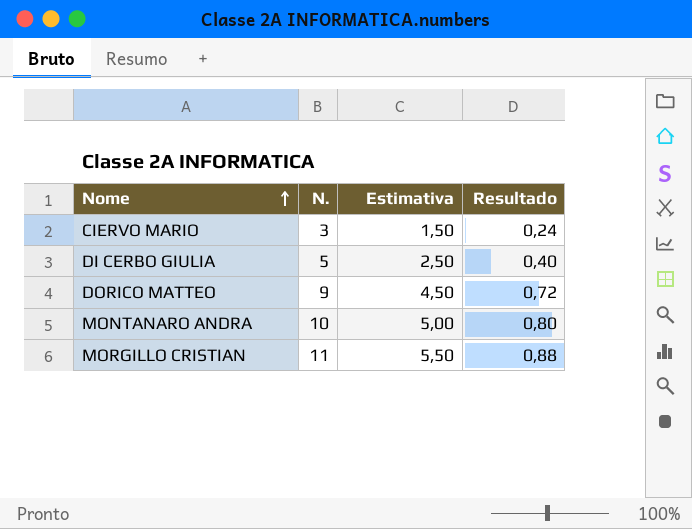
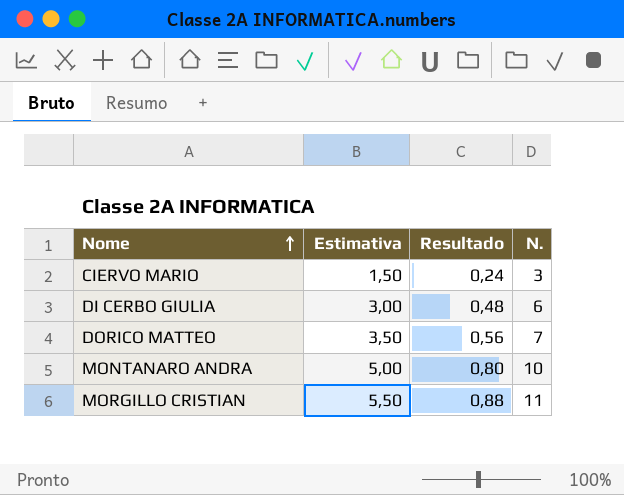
column N. | position: 2 -> 4
DI CERBO GIULIA | Estimativa: 2,50 -> 3,00
DI CERBO GIULIA | Resultado: 0,40 -> 0,48
DI CERBO GIULIA | N.: 5 -> 6
DORICO MATTEO | Estimativa: 4,50 -> 3,50
DORICO MATTEO | Resultado: 0,72 -> 0,56
DORICO MATTEO | N.: 9 -> 7

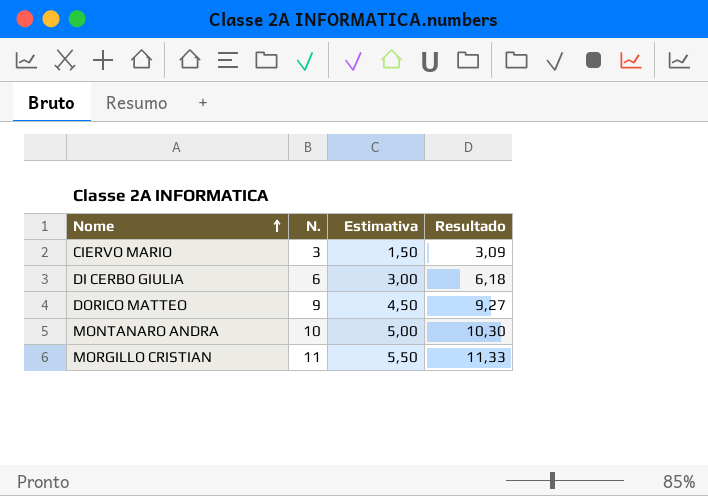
column N. | position: 4 -> 2
column Resultado | formula: [N.] * 0,08 -> [N.] * 1,03
DORICO MATTEO | N.: 7 -> 9
DORICO MATTEO | Estimativa: 3,50 -> 4,50

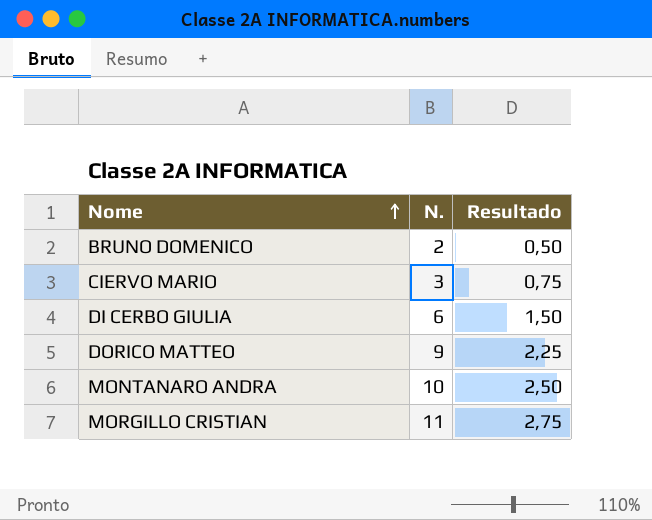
column Estimativa | formula: [N.] * 0,5 -> none
column Resultado | formula: [N.] * 1,03 -> [N.] * 0,25
row BRUNO DOMENICO: none -> 2 | 0,50

